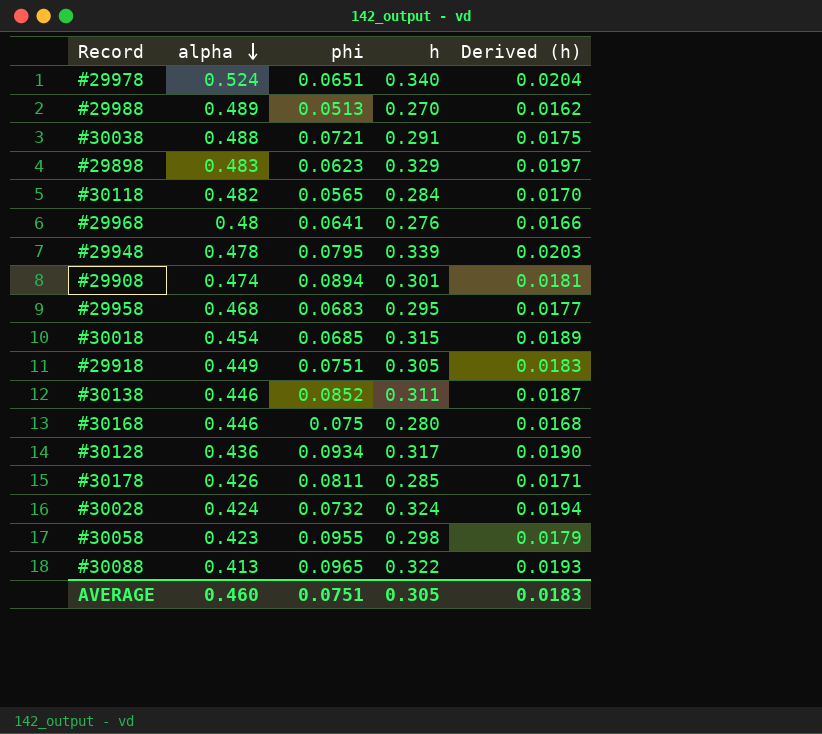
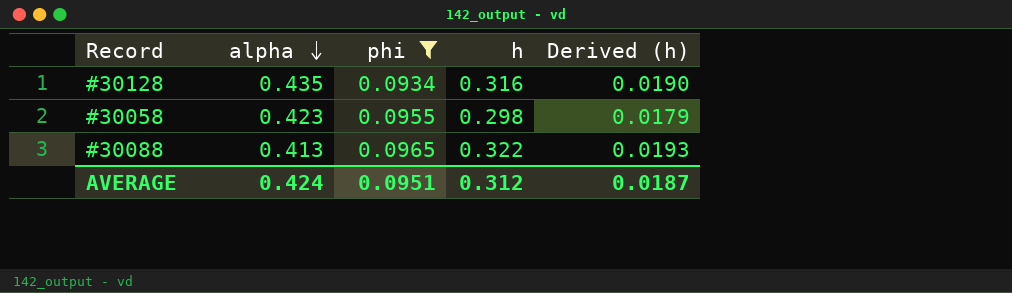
filter: none -> phi >= 0.0934
#30128 | alpha: 0.436 -> 0.435
#30128 | h: 0.317 -> 0.316
AVERAGE | alpha: 0.460 -> 0.424
AVERAGE | phi: 0.0751 -> 0.0951
AVERAGE | h: 0.305 -> 0.312
AVERAGE | Derived (h): 0.0183 -> 0.0187

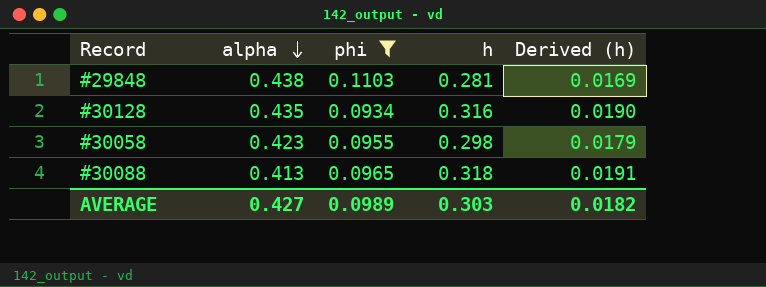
row #29848: none -> 0.438 | 0.1103 | 0.281 | 0.0169
#30088 | h: 0.322 -> 0.318
#30088 | Derived (h): 0.0193 -> 0.0191
AVERAGE | alpha: 0.424 -> 0.427
AVERAGE | phi: 0.0951 -> 0.0989
AVERAGE | h: 0.312 -> 0.303
AVERAGE | Derived (h): 0.0187 -> 0.0182

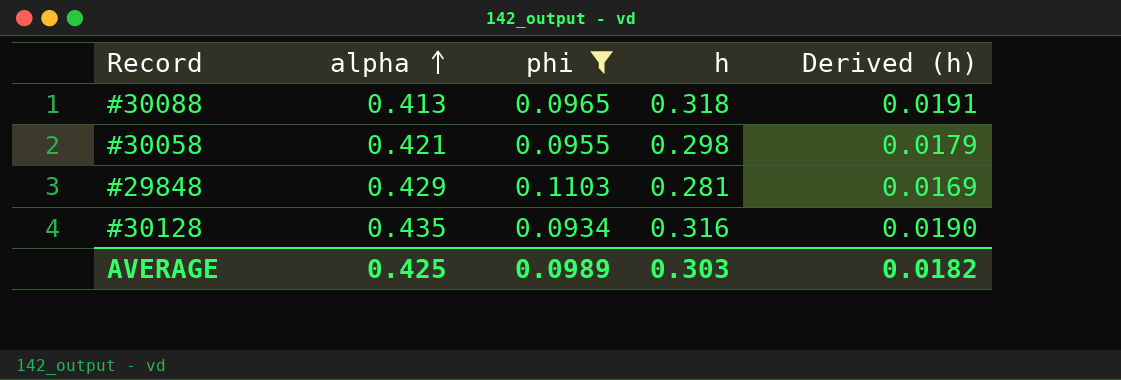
row order: alpha descending -> alpha ascending
#30058 | alpha: 0.423 -> 0.421
#29848 | alpha: 0.438 -> 0.429
AVERAGE | alpha: 0.427 -> 0.425

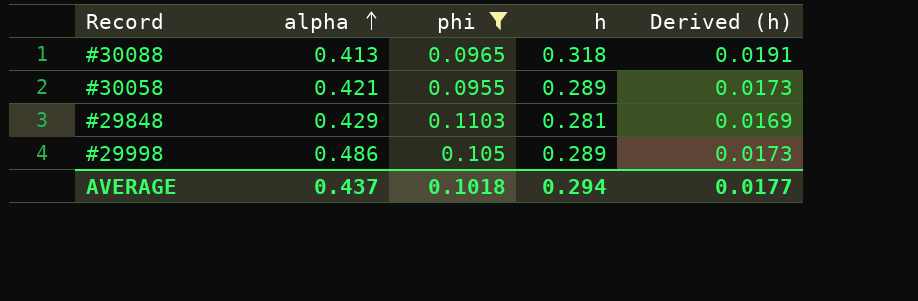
row #30128: 0.435 | 0.0934 | 0.316 | 0.0190 -> none
#30058 | h: 0.298 -> 0.289
#30058 | Derived (h): 0.0179 -> 0.0173
row #29998: none -> 0.486 | 0.105 | 0.289 | 0.0173
AVERAGE | alpha: 0.425 -> 0.437
AVERAGE | phi: 0.0989 -> 0.1018
AVERAGE | h: 0.303 -> 0.294
AVERAGE | Derived (h): 0.0182 -> 0.0177

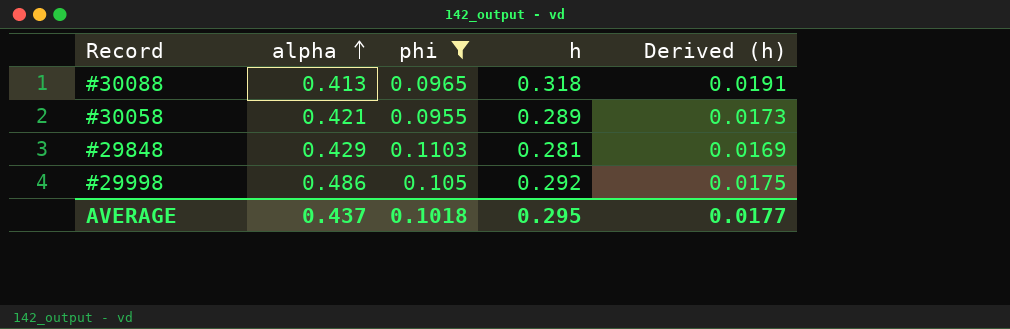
#29998 | h: 0.289 -> 0.292
#29998 | Derived (h): 0.0173 -> 0.0175
AVERAGE | h: 0.294 -> 0.295

